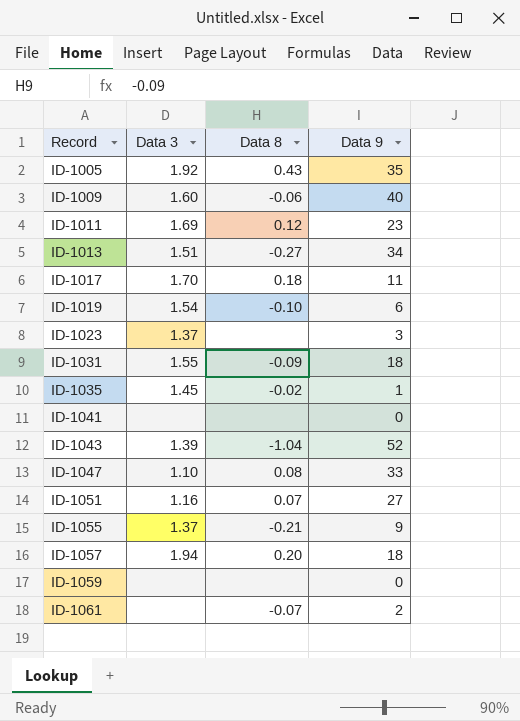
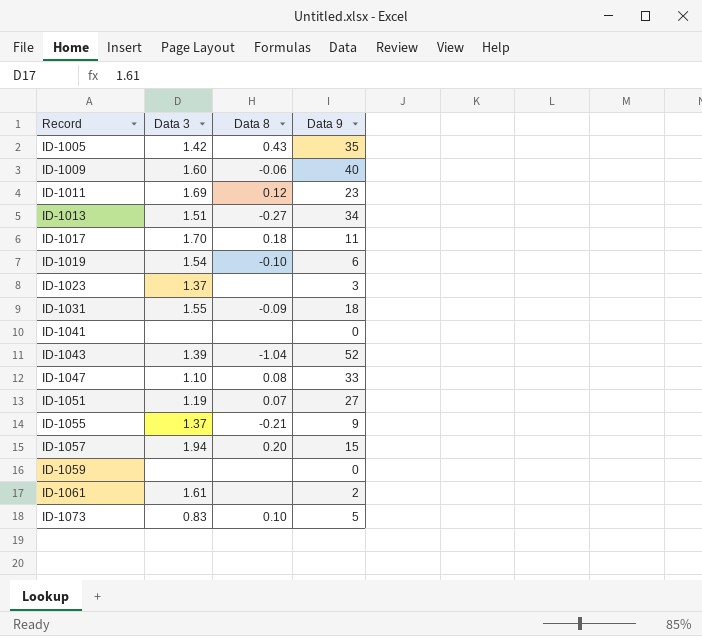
row ID-1035: 1.45 | -0.02 | 1 -> none
ID-1005 | Data 3: 1.92 -> 1.42
ID-1051 | Data 3: 1.16 -> 1.19
ID-1057 | Data 9: 18 -> 15
ID-1061 | Data 3: none -> 1.61
ID-1061 | Data 8: -0.07 -> none
row ID-1073: none -> 0.83 | 0.10 | 5

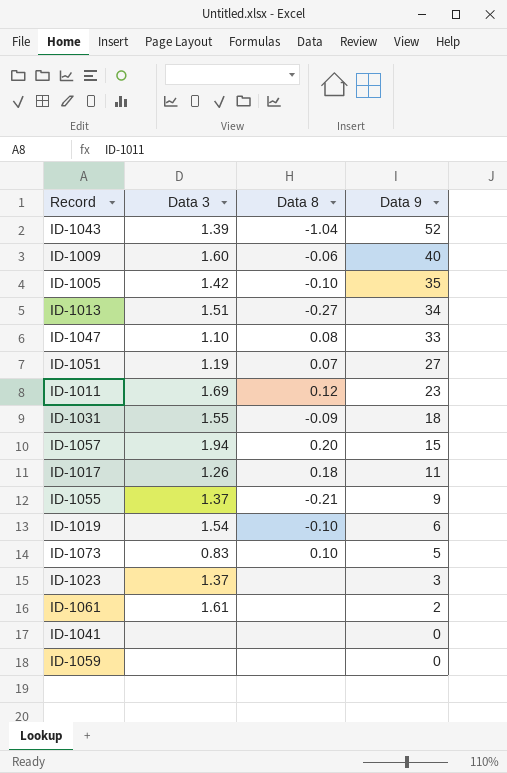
row order: Record ascending -> Data 9 descending
ID-1005 | Data 8: 0.43 -> -0.10
ID-1017 | Data 3: 1.70 -> 1.26

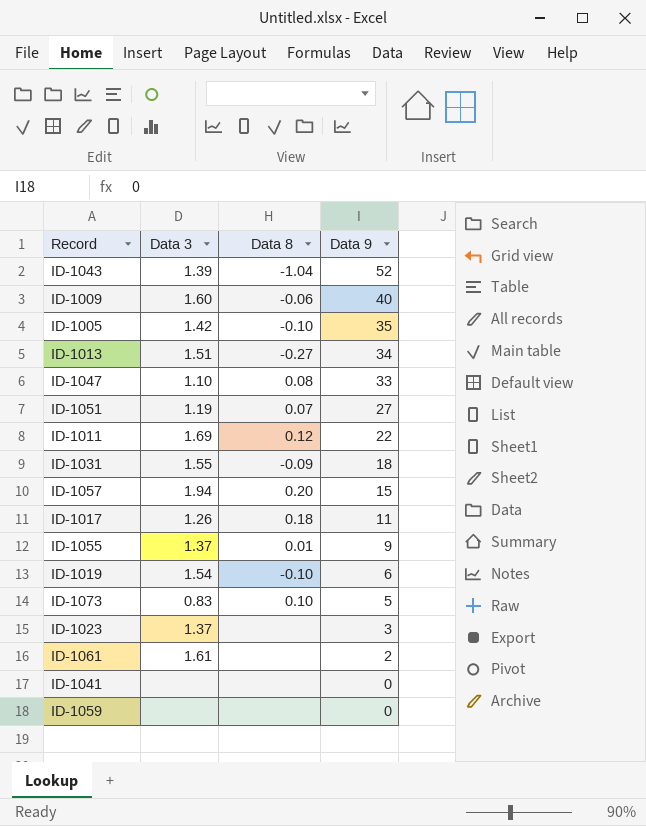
ID-1011 | Data 9: 23 -> 22
ID-1055 | Data 8: -0.21 -> 0.01

